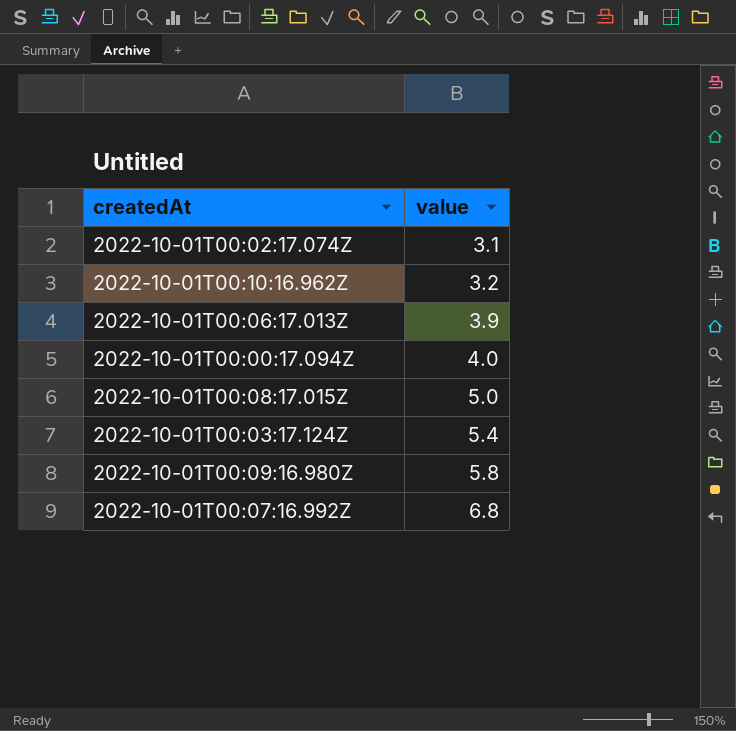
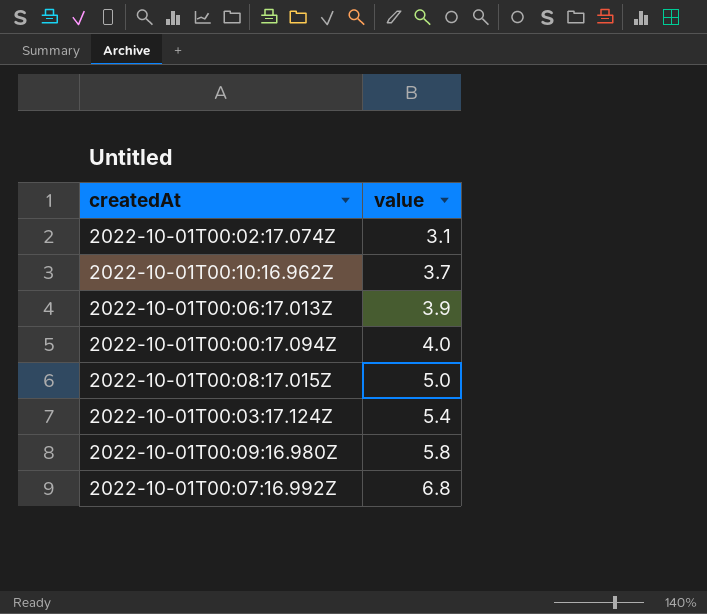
2022-10-01T00:10:16.962Z | value: 3.2 -> 3.7

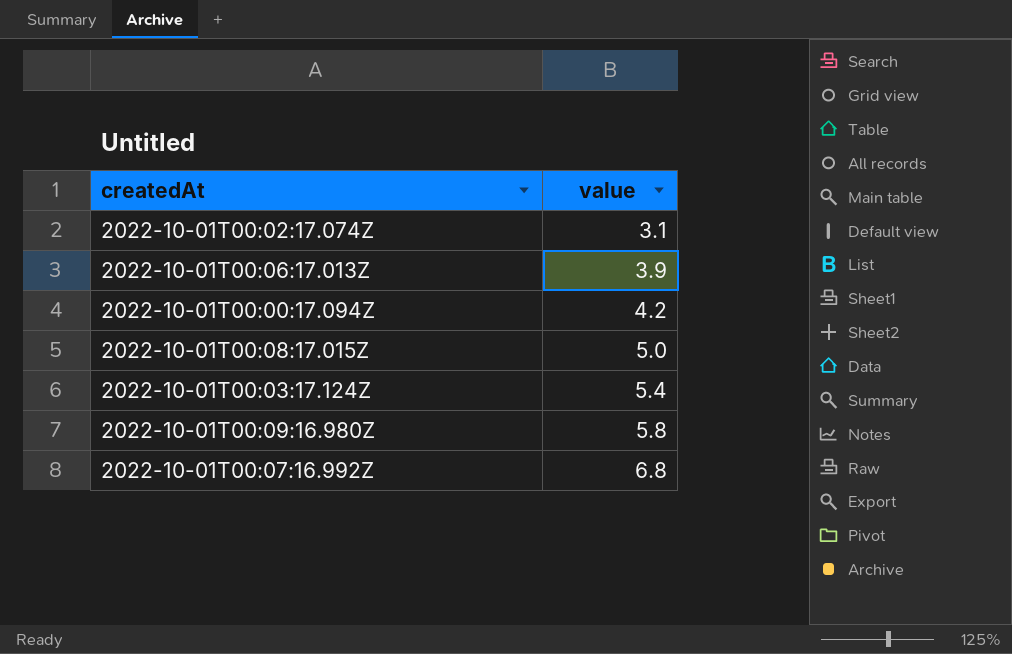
row 2022-10-01T00:10:16.962Z: 3.7 -> none
2022-10-01T00:00:17.094Z | value: 4.0 -> 4.2

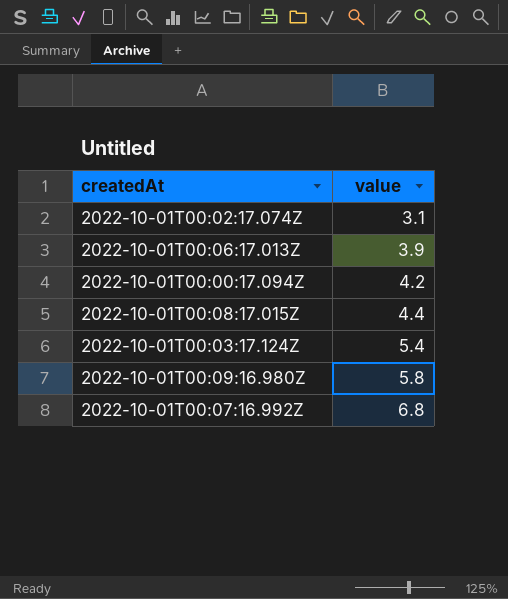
2022-10-01T00:08:17.015Z | value: 5.0 -> 4.4

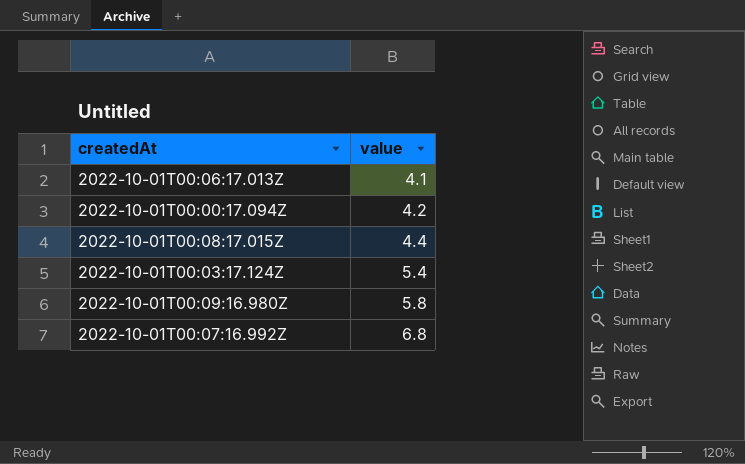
row 2022-10-01T00:02:17.074Z: 3.1 -> none
2022-10-01T00:06:17.013Z | value: 3.9 -> 4.1

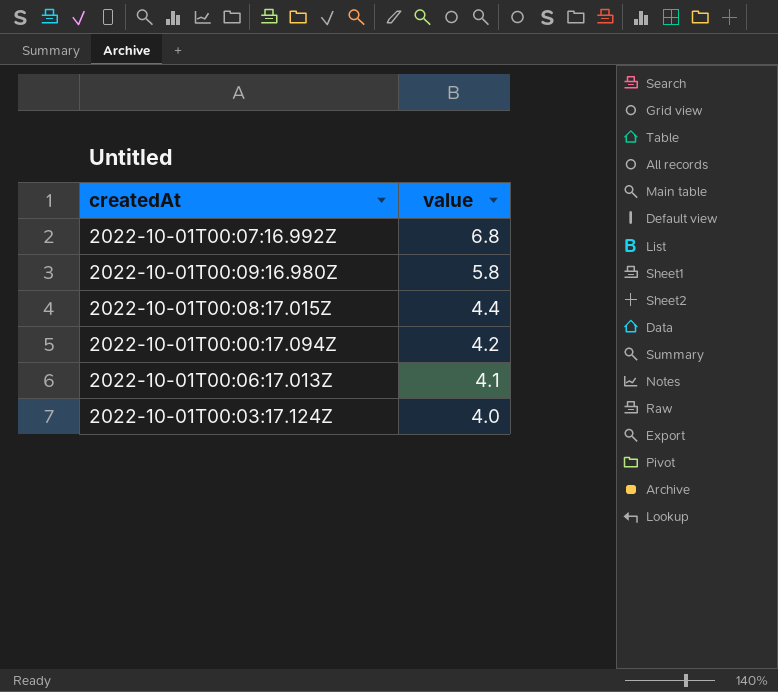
row order: value ascending -> value descending
2022-10-01T00:03:17.124Z | value: 5.4 -> 4.0

